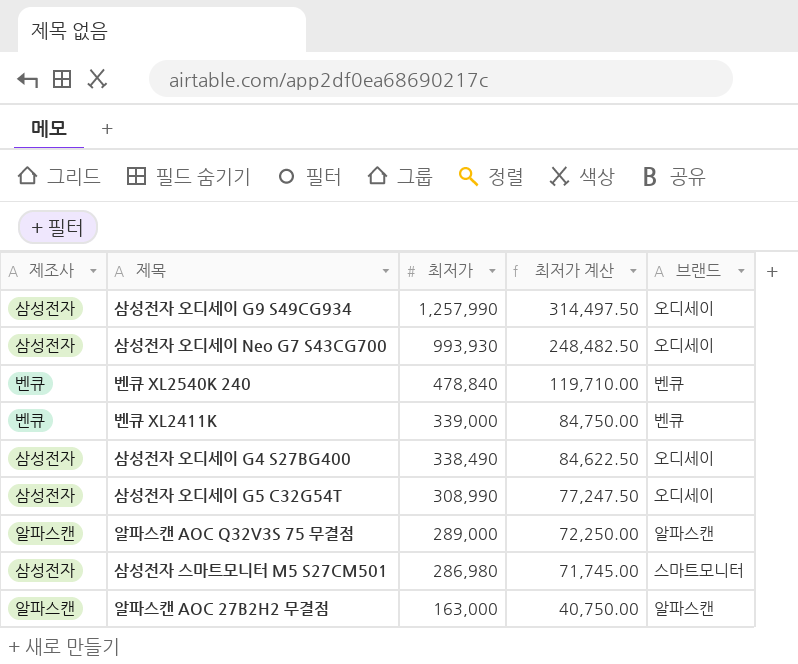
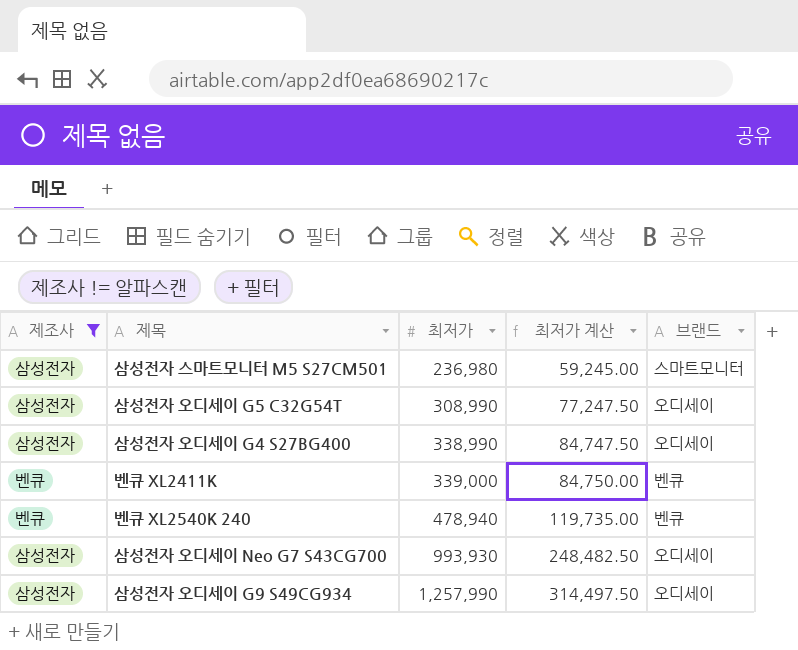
filter: none -> 제조사 != 알파스캔
row order: 최저가 descending -> 최저가 ascending
삼성전자 스마트모니터 M5 S27CM501 | 최저가: 286,980 -> 236,980
삼성전자 스마트모니터 M5 S27CM501 | 최저가 계산: 71,745.00 -> 59,245.00
삼성전자 오디세이 G4 S27BG400 | 최저가: 338,490 -> 338,990
삼성전자 오디세이 G4 S27BG400 | 최저가 계산: 84,622.50 -> 84,747.50
벤큐 XL2540K 240 | 최저가: 478,840 -> 478,940
벤큐 XL2540K 240 | 최저가 계산: 119,710.00 -> 119,735.00

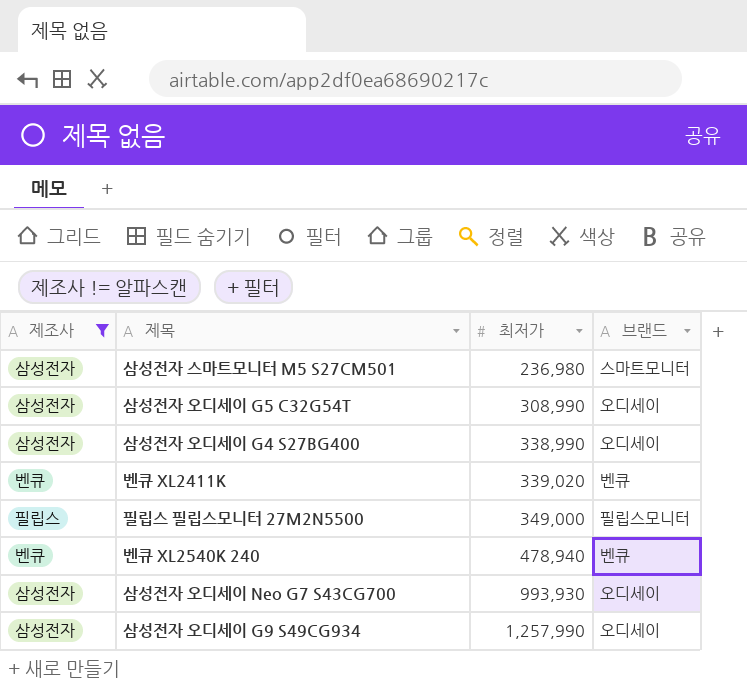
column 최저가 계산 | formula: [최저가] * 0.25 -> none
벤큐 XL2411K | 최저가: 339,000 -> 339,020
row 필립스 필립스모니터 27M2N5500: none -> 필립스 | 349,000 | 필립스모니터

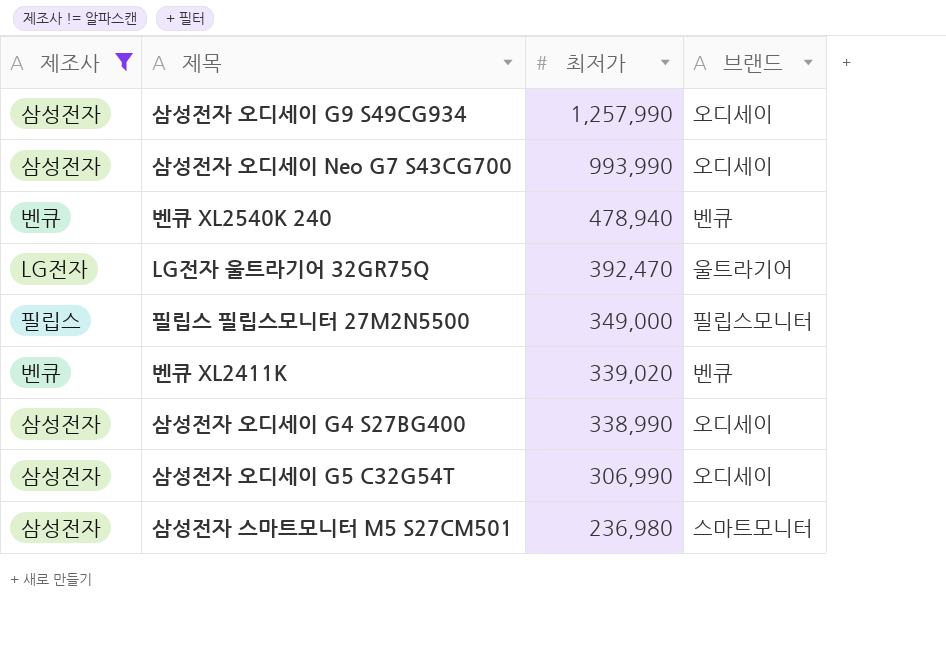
row order: 최저가 ascending -> 최저가 descending
삼성전자 오디세이 Neo G7 S43CG700 | 최저가: 993,930 -> 993,990
row LG전자 울트라기어 32GR75Q: none -> LG전자 | 392,470 | 울트라기어
삼성전자 오디세이 G5 C32G54T | 최저가: 308,990 -> 306,990

